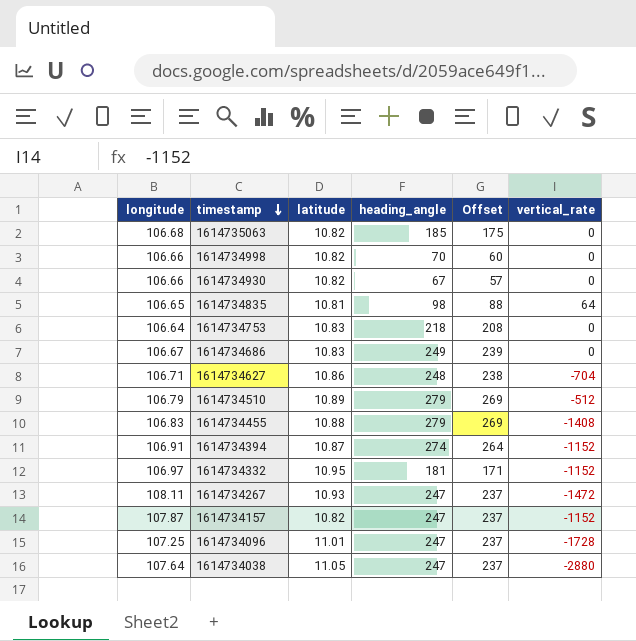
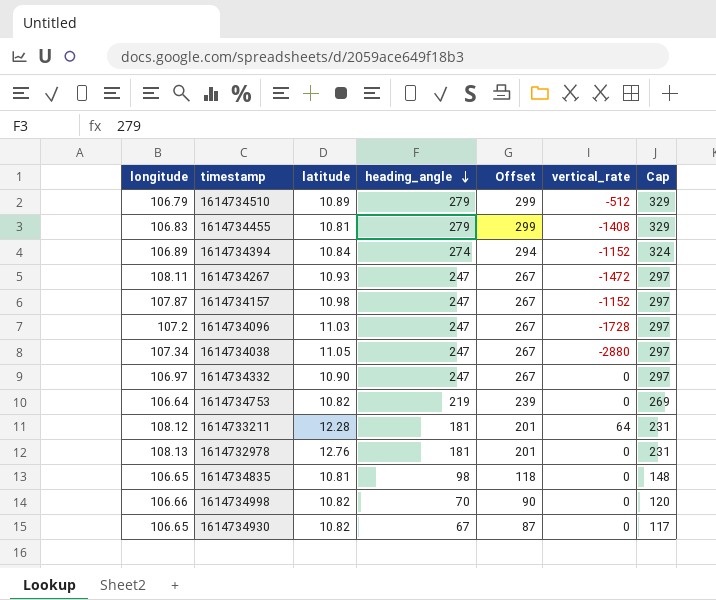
row order: timestamp descending -> heading_angle descending
column Offset | formula: [heading_angle] - 10 -> [heading_angle] + 20
column Cap | formula: none -> [heading_angle] + 50
row 1614735063: 106.68 | 10.82 | 185 | 175 | 0 -> none
row 1614734686: 106.67 | 10.83 | 249 | 239 | 0 -> none
row 1614734627: 106.71 | 10.86 | 248 | 238 | -704 -> none
1614734455 | latitude: 10.88 -> 10.81
1614734394 | longitude: 106.91 -> 106.89
1614734394 | latitude: 10.87 -> 10.84
1614734157 | latitude: 10.82 -> 10.98
1614734096 | longitude: 107.25 -> 107.2
1614734096 | latitude: 11.01 -> 11.03
1614734038 | longitude: 107.64 -> 107.34
1614734332 | latitude: 10.95 -> 10.90
1614734332 | heading_angle: 181 -> 247
1614734332 | vertical_rate: -1152 -> 0
1614734753 | latitude: 10.83 -> 10.82
1614734753 | heading_angle: 218 -> 219
row 1614733211: none -> 108.12 | 12.28 | 181 | 201 | 64 | 231
row 1614732978: none -> 108.13 | 12.76 | 181 | 201 | 0 | 231
1614734835 | vertical_rate: 64 -> 0
1614734930 | longitude: 106.66 -> 106.65

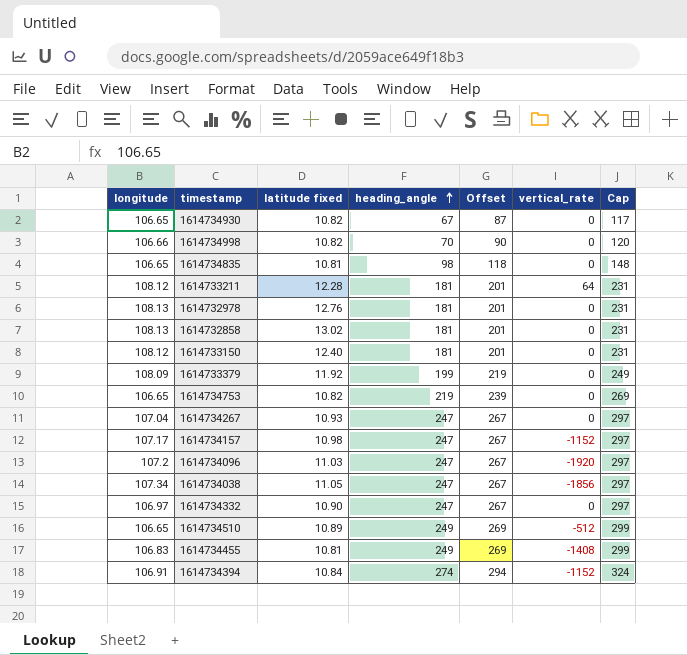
row order: heading_angle descending -> heading_angle ascending
column name: latitude -> latitude fixed
row 1614732858: none -> 108.13 | 13.02 | 181 | 201 | 0 | 231
row 1614733150: none -> 108.12 | 12.40 | 181 | 201 | 0 | 231
row 1614733379: none -> 108.09 | 11.92 | 199 | 219 | 0 | 249
1614734753 | longitude: 106.64 -> 106.65
1614734267 | longitude: 108.11 -> 107.04
1614734267 | vertical_rate: -1472 -> 0
1614734157 | longitude: 107.87 -> 107.17
1614734096 | vertical_rate: -1728 -> -1920
1614734038 | vertical_rate: -2880 -> -1856
1614734510 | longitude: 106.79 -> 106.65
1614734510 | heading_angle: 279 -> 249
1614734510 | Offset: 299 -> 269
1614734510 | Cap: 329 -> 299
1614734455 | heading_angle: 279 -> 249
1614734455 | Offset: 299 -> 269
1614734455 | Cap: 329 -> 299
1614734394 | longitude: 106.89 -> 106.91

